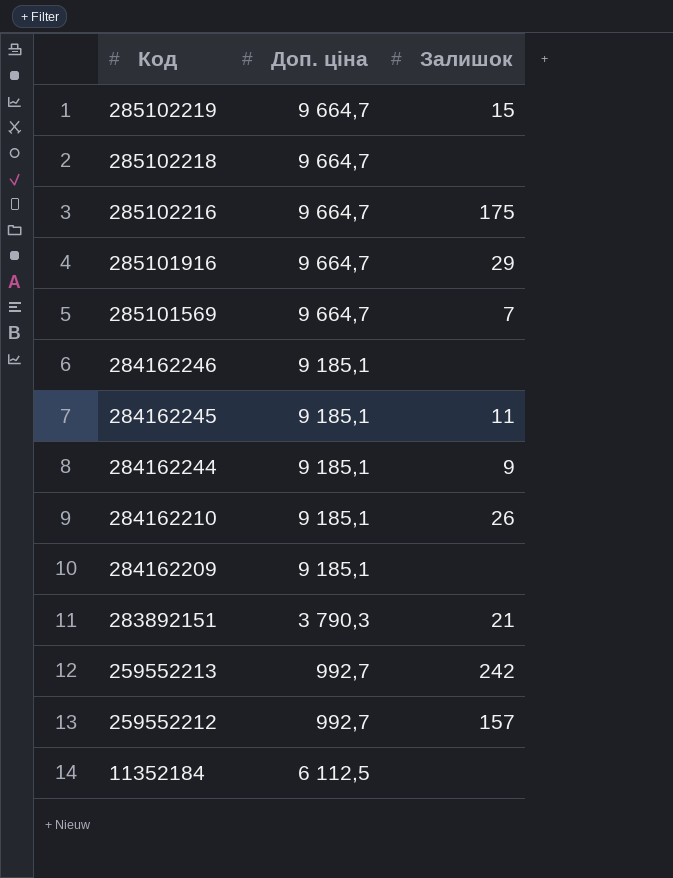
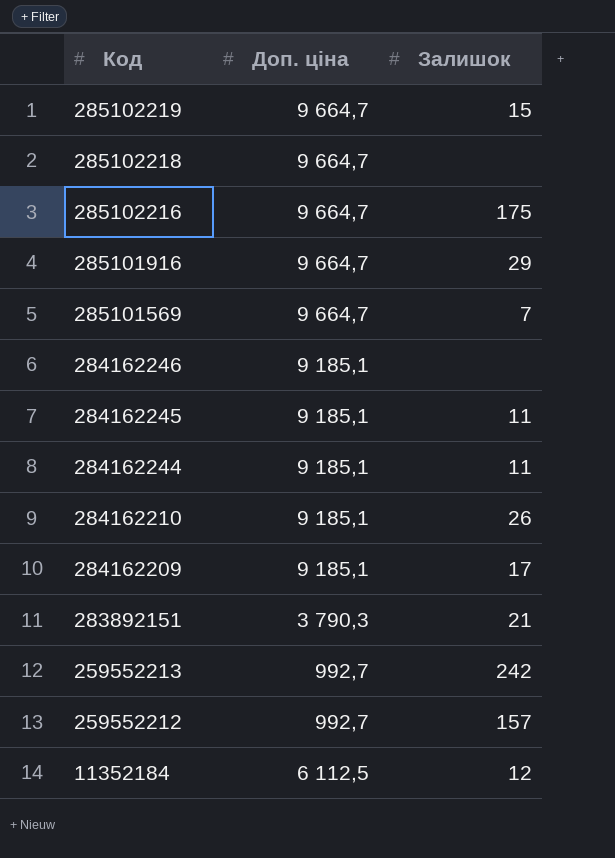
284162244 | Залишок: 9 -> 11
284162209 | Залишок: none -> 17
11352184 | Залишок: none -> 12

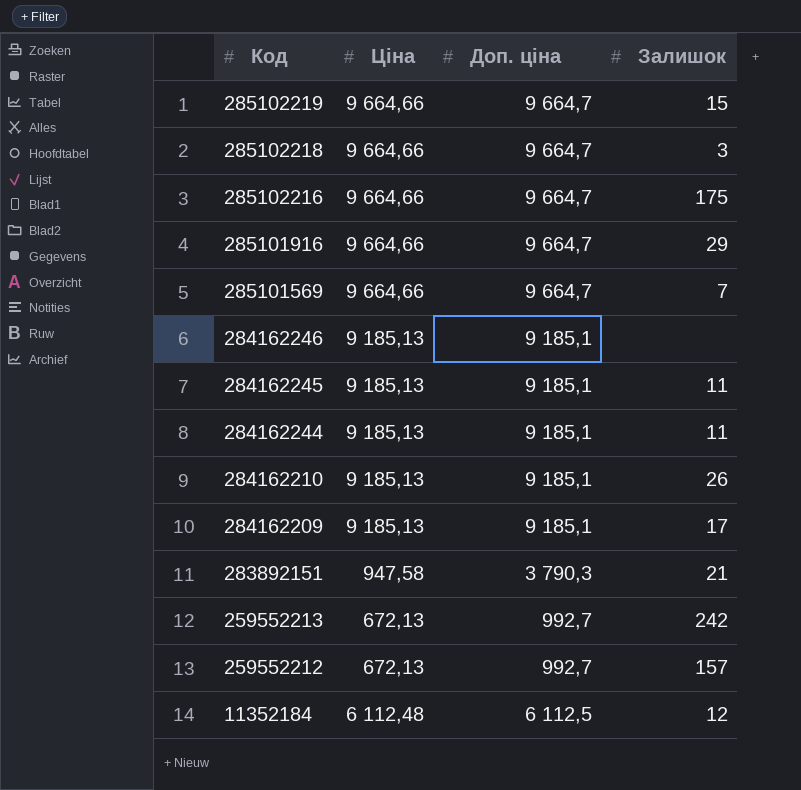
column Ціна | position: none -> 2
285102218 | Залишок: none -> 3

